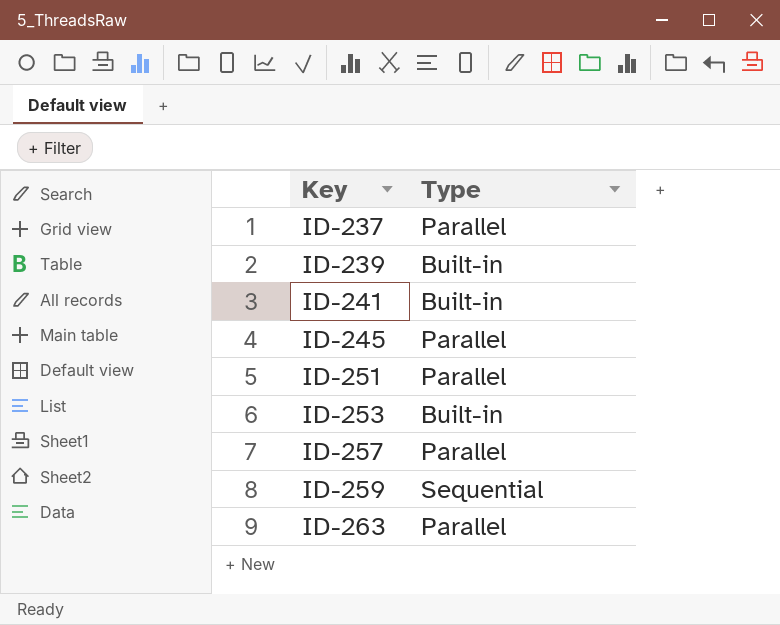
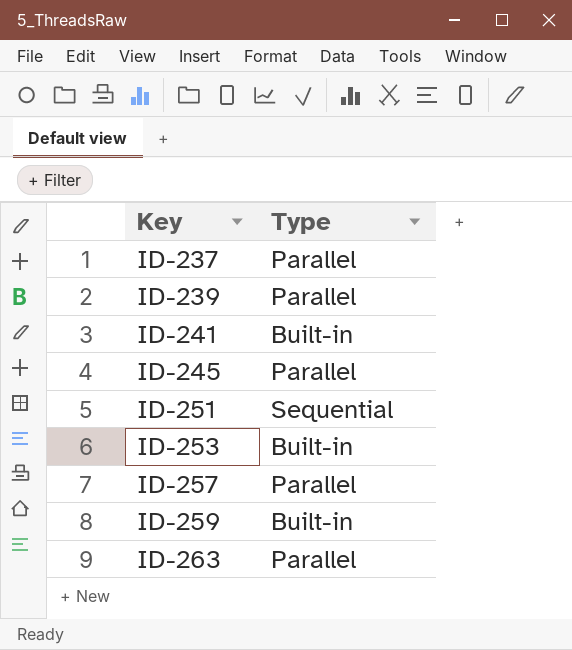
ID-239 | Type: Built-in -> Parallel
ID-251 | Type: Parallel -> Sequential
ID-259 | Type: Sequential -> Built-in

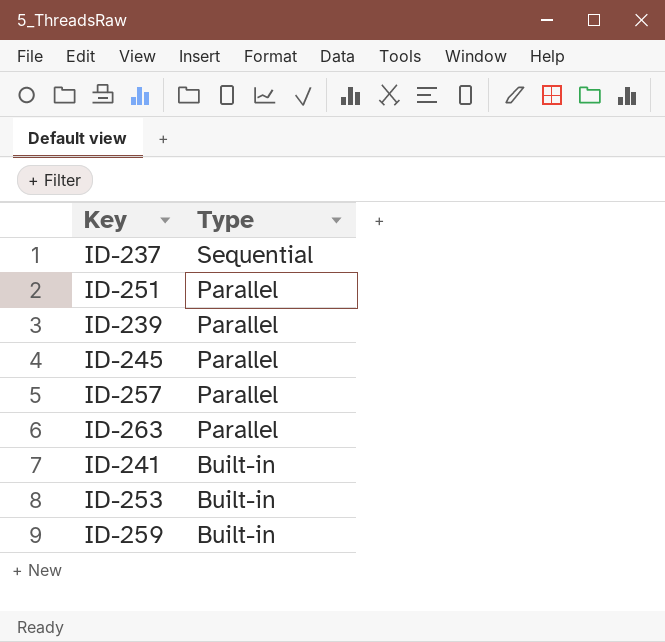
row order: Key ascending -> Type descending
ID-237 | Type: Parallel -> Sequential
ID-251 | Type: Sequential -> Parallel

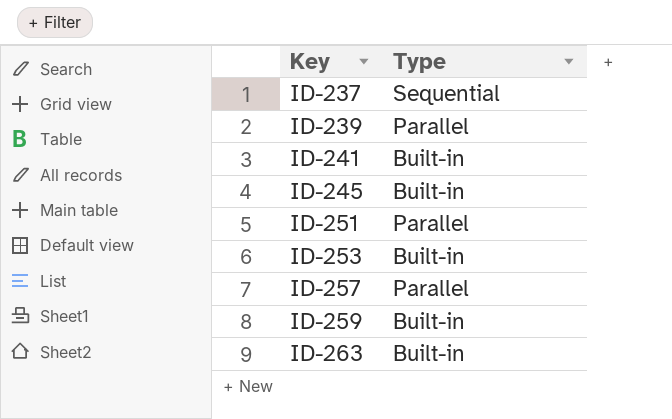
row order: Type descending -> Key ascending
ID-245 | Type: Parallel -> Built-in
ID-263 | Type: Parallel -> Built-in

